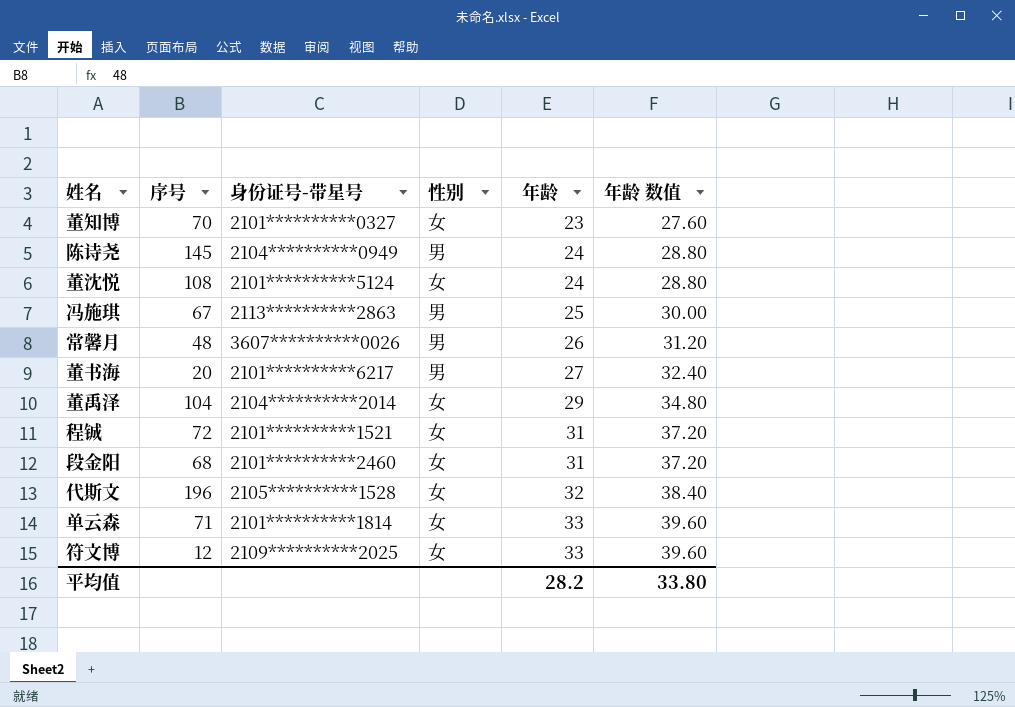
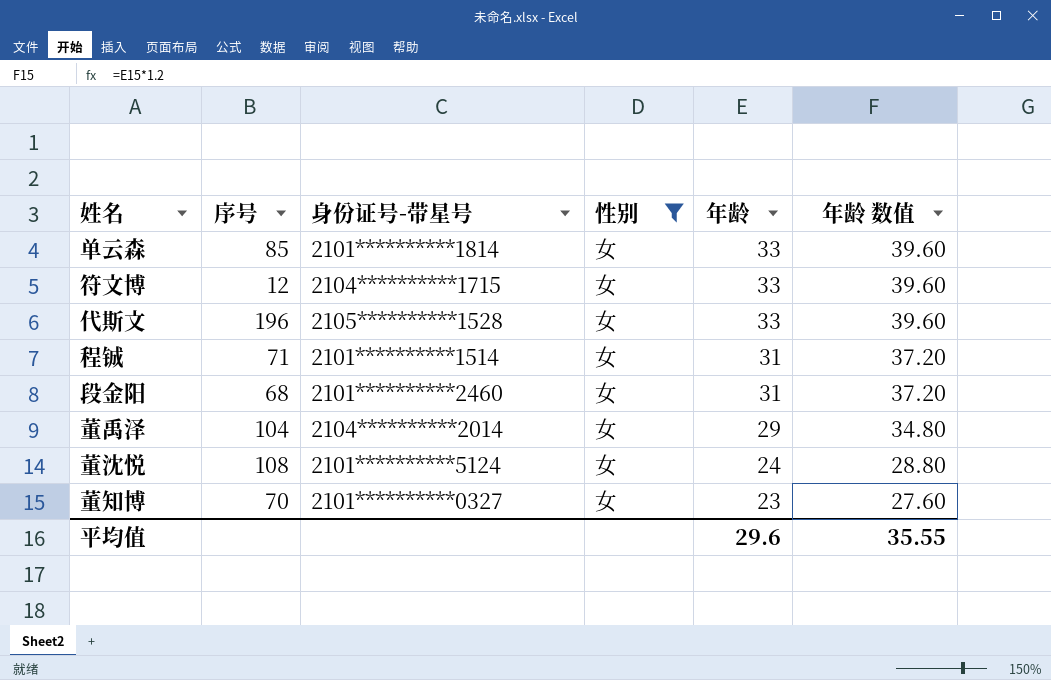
filter: none -> 性别 = 女
row order: 年龄 ascending -> 年龄 descending
单云森 | 序号: 71 -> 85
符文博 | 身份证号-带星号: 2109**********2025 -> 2104**********1715
代斯文 | 年龄: 32 -> 33
代斯文 | 年龄 数值: 38.40 -> 39.60
程铖 | 序号: 72 -> 71
程铖 | 身份证号-带星号: 2101**********1521 -> 2101**********1514
平均值 | 年龄: 28.2 -> 29.6
平均值 | 年龄 数值: 33.80 -> 35.55

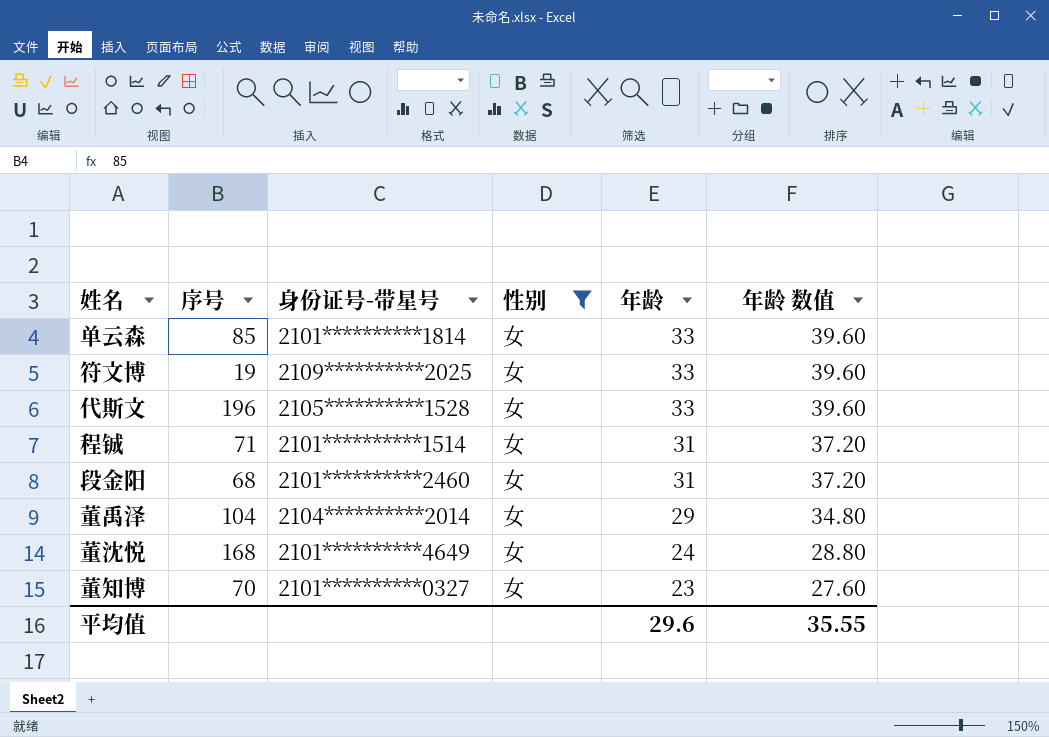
符文博 | 序号: 12 -> 19
符文博 | 身份证号-带星号: 2104**********1715 -> 2109**********2025
董沈悦 | 序号: 108 -> 168
董沈悦 | 身份证号-带星号: 2101**********5124 -> 2101**********4649

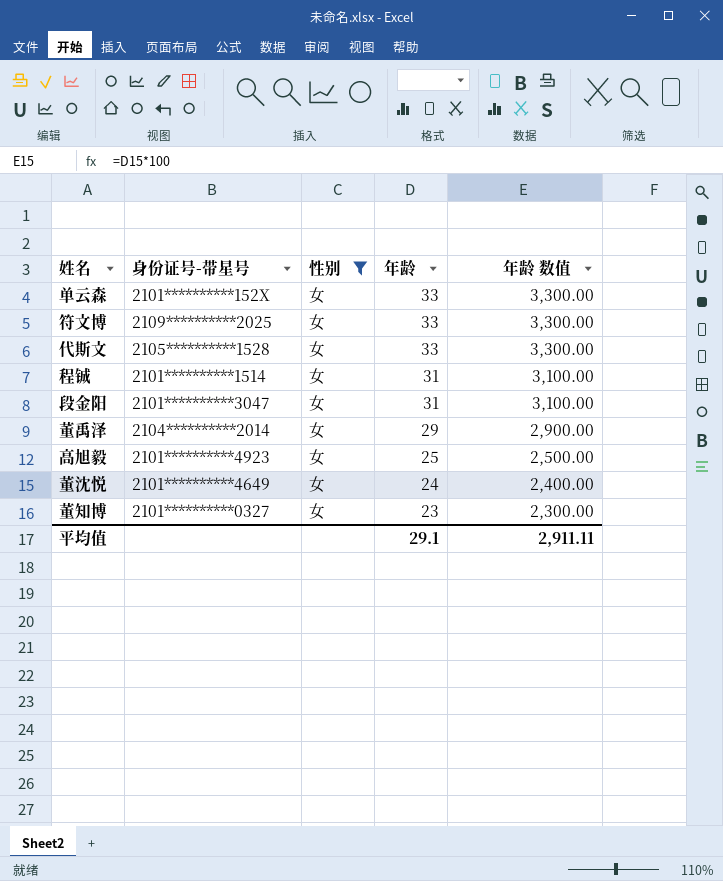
column 序号 | position: 2 -> none
column 年龄 数值 | formula: [年龄] * 1.2 -> [年龄] * 100
单云森 | 身份证号-带星号: 2101**********1814 -> 2101**********152X
段金阳 | 身份证号-带星号: 2101**********2460 -> 2101**********3047
row 高旭毅: none -> 2101**********4923 | 女 | 25 | 2,500.00
平均值 | 年龄: 29.6 -> 29.1
平均值 | 年龄 数值: 35.55 -> 2,911.11

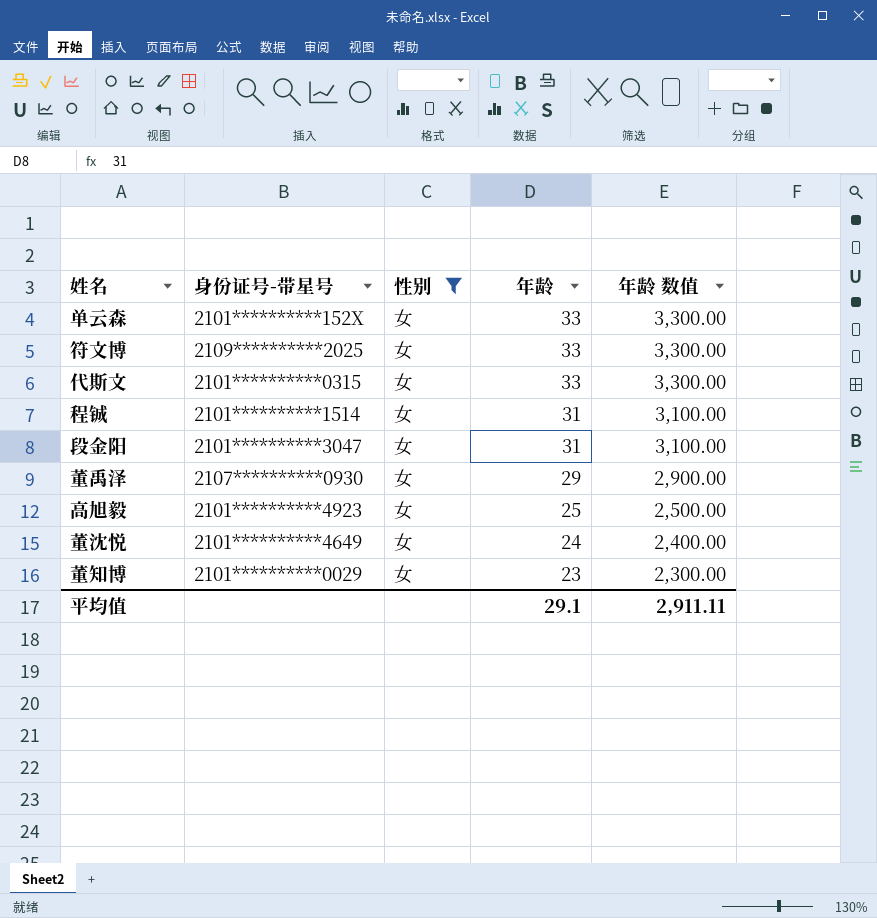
代斯文 | 身份证号-带星号: 2105**********1528 -> 2101**********0315
董禹泽 | 身份证号-带星号: 2104**********2014 -> 2107**********0930
董知博 | 身份证号-带星号: 2101**********0327 -> 2101**********0029

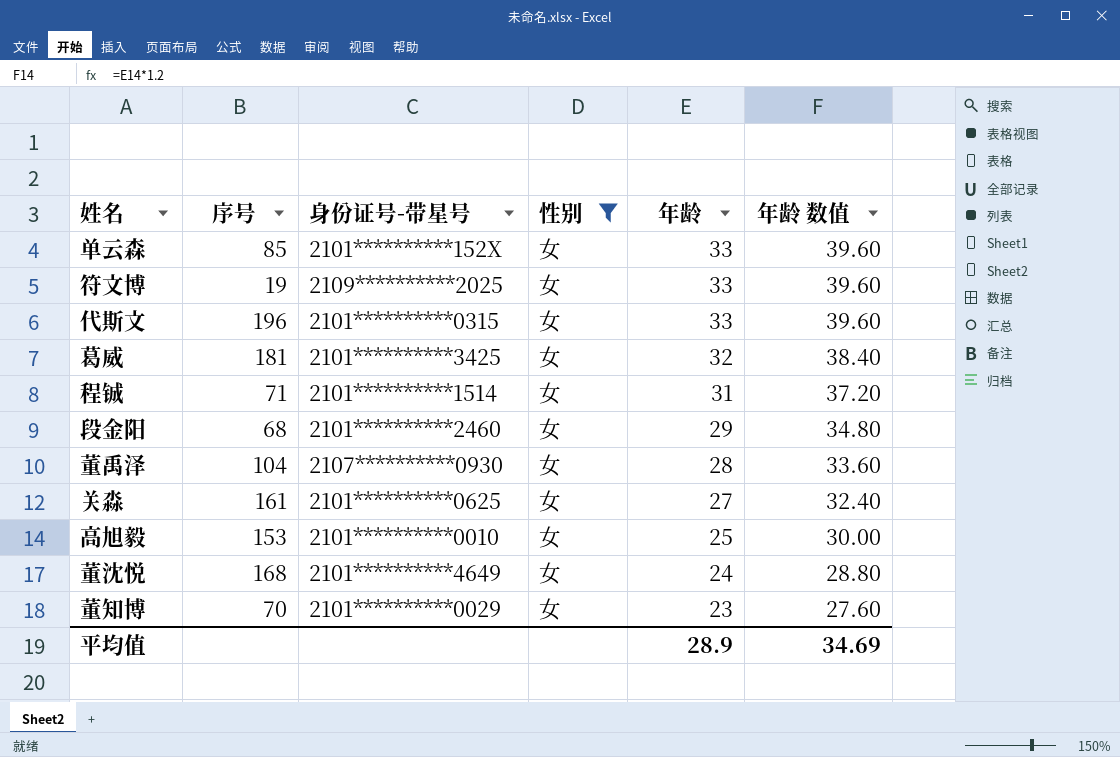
column 序号 | position: none -> 2
column 年龄 数值 | formula: [年龄] * 100 -> [年龄] * 1.2
row 葛威: none -> 181 | 2101**********3425 | 女 | 32 | 38.40
段金阳 | 身份证号-带星号: 2101**********3047 -> 2101**********2460
段金阳 | 年龄: 31 -> 29
董禹泽 | 年龄: 29 -> 28
row 关淼: none -> 161 | 2101**********0625 | 女 | 27 | 32.40
高旭毅 | 身份证号-带星号: 2101**********4923 -> 2101**********0010
平均值 | 年龄: 29.1 -> 28.9
平均值 | 年龄 数值: 2,911.11 -> 34.69

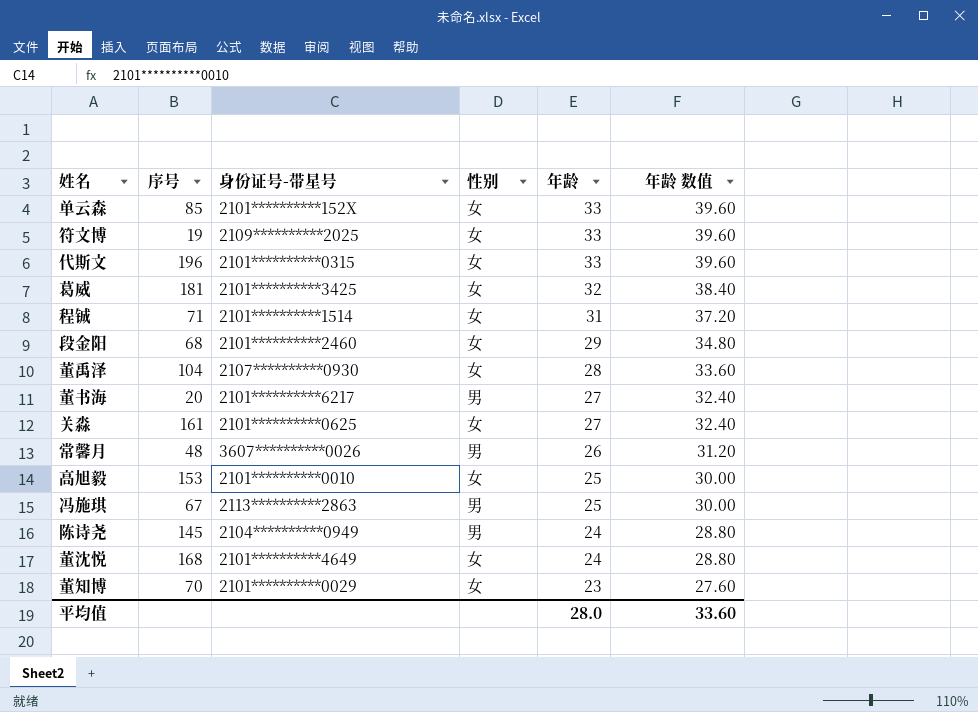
filter: 性别 = 女 -> none
平均值 | 年龄: 28.9 -> 28.0
平均值 | 年龄 数值: 34.69 -> 33.60

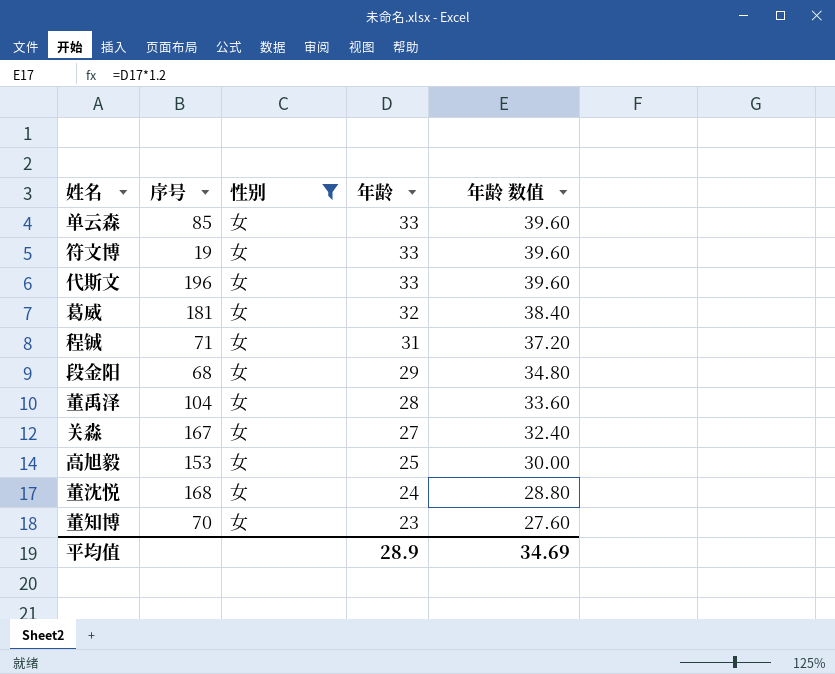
filter: none -> 性别 = 女
column 身份证号-带星号 | position: 3 -> none
关淼 | 序号: 161 -> 167
平均值 | 年龄: 28.0 -> 28.9
平均值 | 年龄 数值: 33.60 -> 34.69

